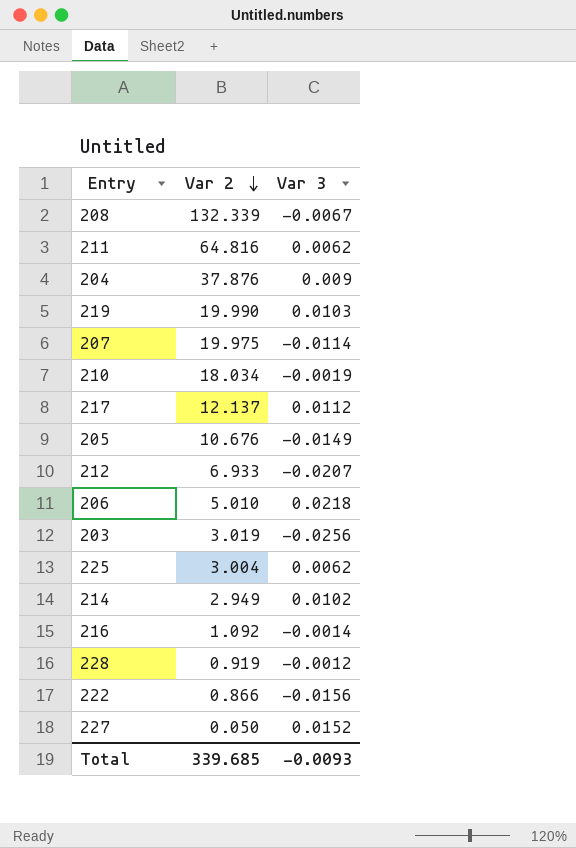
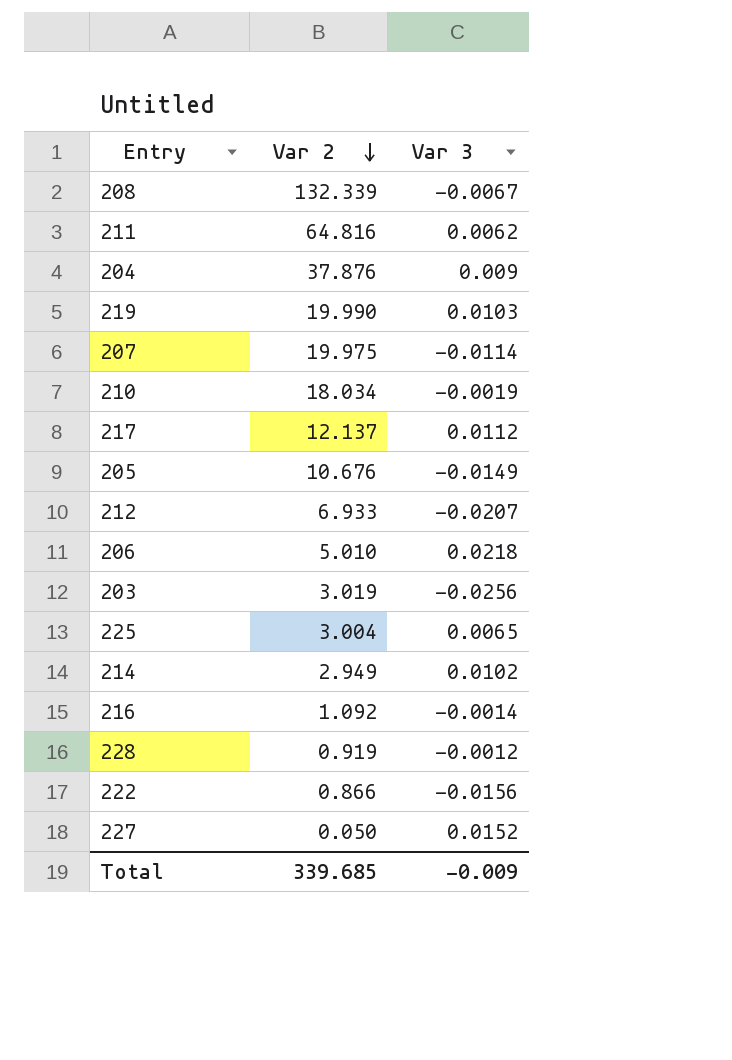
225 | Var 3: 0.0062 -> 0.0065
Total | Var 3: -0.0093 -> -0.009

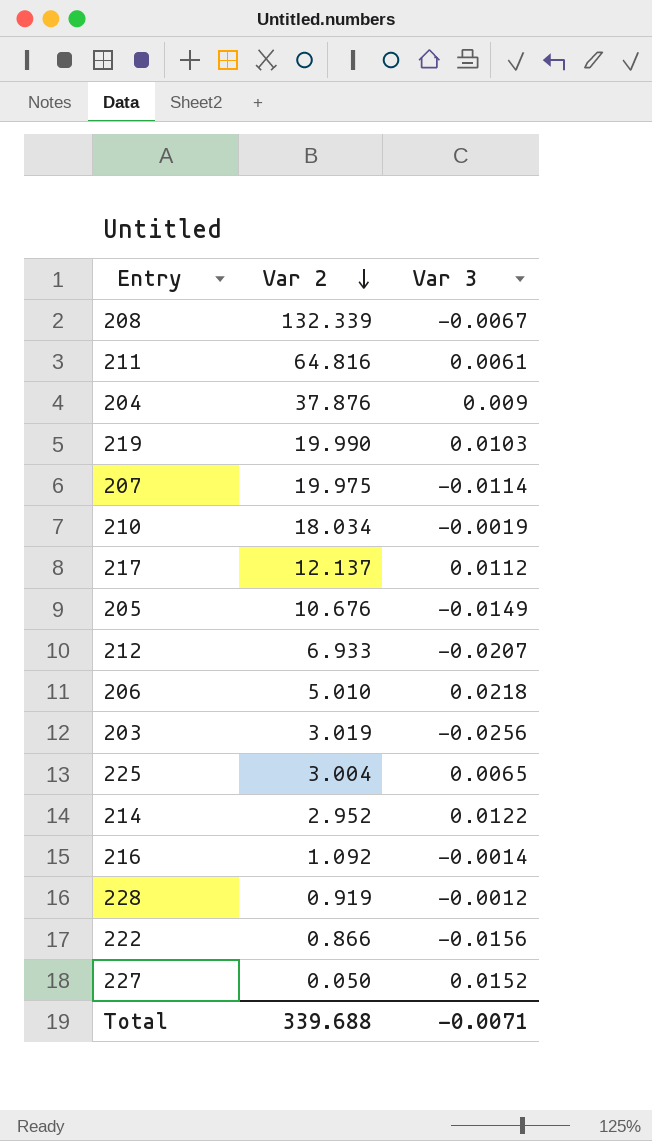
211 | Var 3: 0.0062 -> 0.0061
214 | Var 2: 2.949 -> 2.952
214 | Var 3: 0.0102 -> 0.0122
Total | Var 2: 339.685 -> 339.688
Total | Var 3: -0.009 -> -0.0071

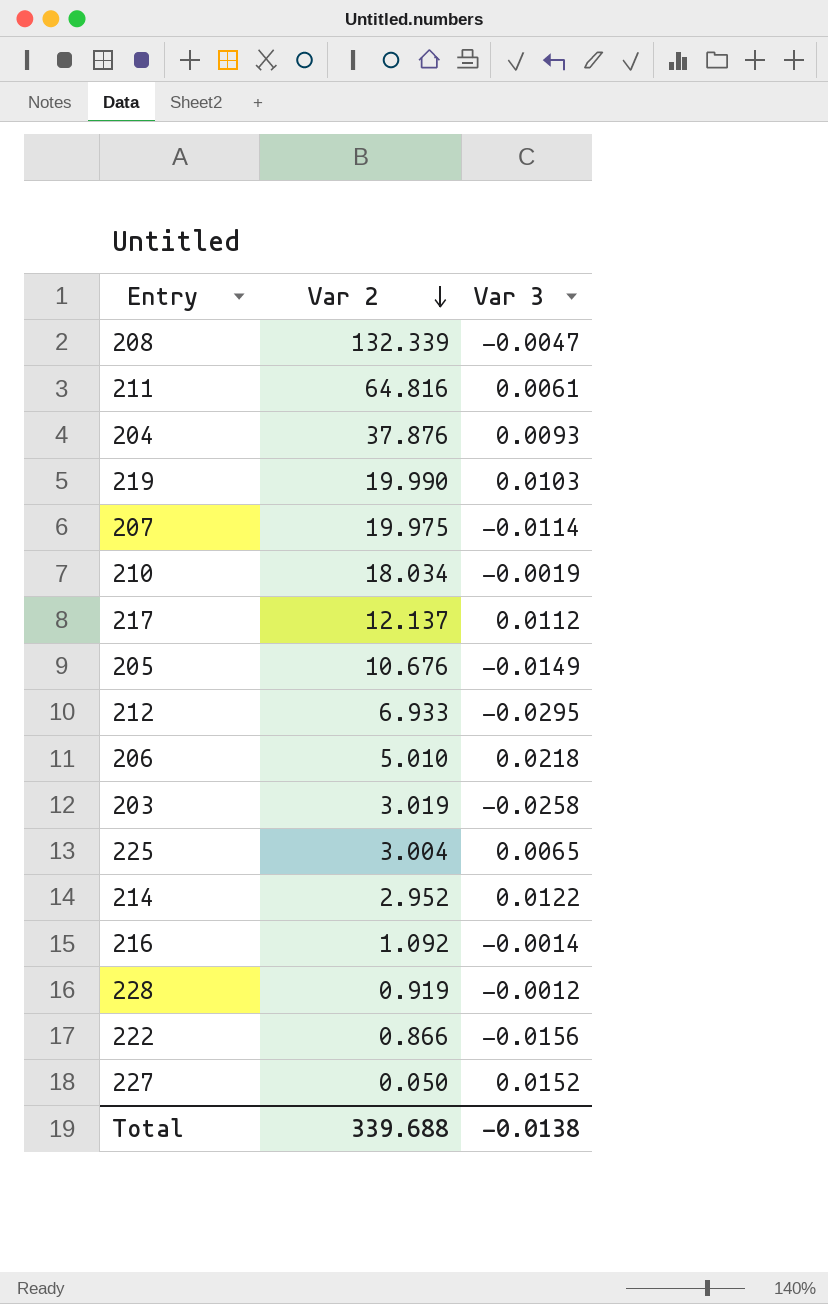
208 | Var 3: -0.0067 -> -0.0047
204 | Var 3: 0.009 -> 0.0093
212 | Var 3: -0.0207 -> -0.0295
203 | Var 3: -0.0256 -> -0.0258
Total | Var 3: -0.0071 -> -0.0138

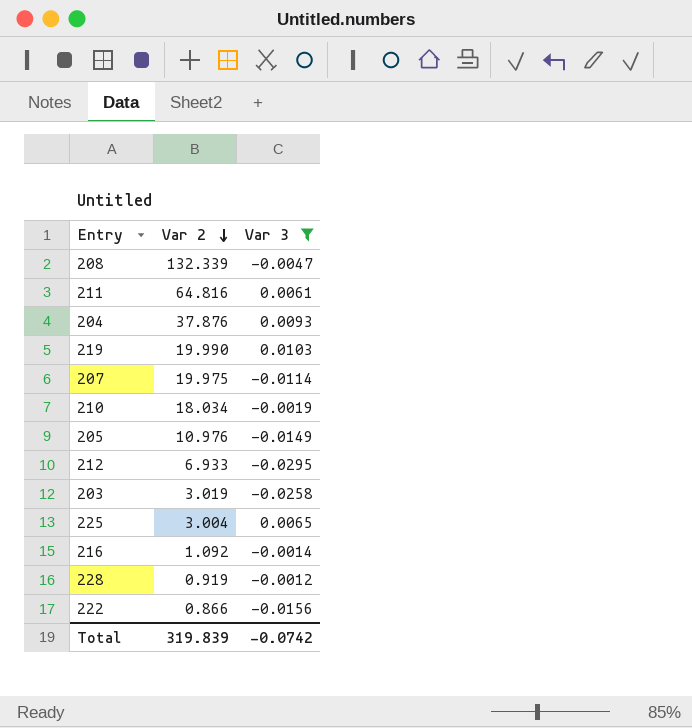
filter: none -> Var 3 <= 0.0103
205 | Var 2: 10.676 -> 10.976
Total | Var 2: 339.688 -> 319.839
Total | Var 3: -0.0138 -> -0.0742

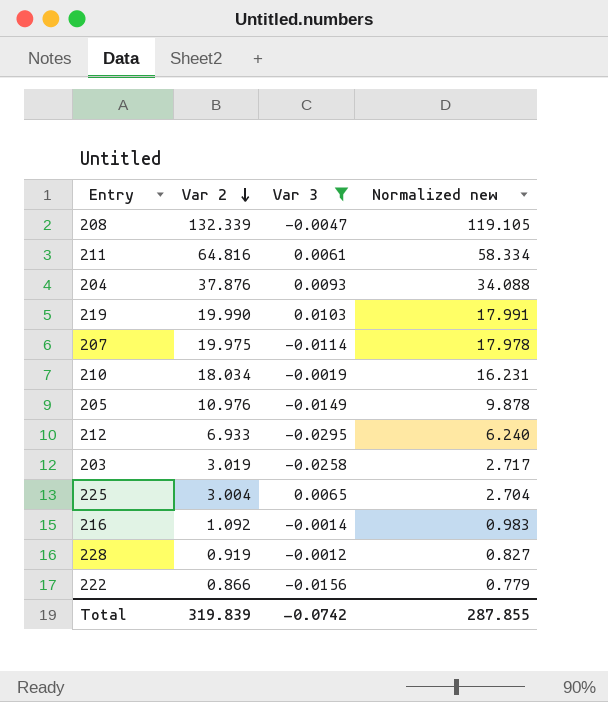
column Normalized new | formula: none -> [Var 2] * 0.9

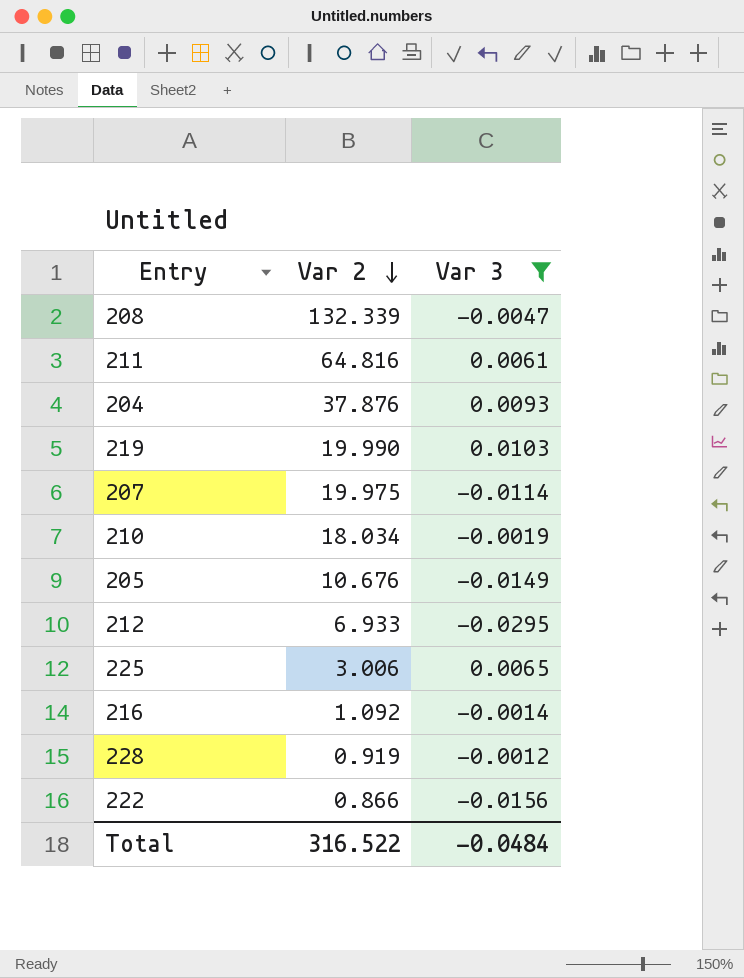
column Normalized new | formula: [Var 2] * 0.9 -> none
row 203: 3.019 | -0.0258 | 2.717 -> none
205 | Var 2: 10.976 -> 10.676
225 | Var 2: 3.004 -> 3.006
Total | Var 2: 319.839 -> 316.522
Total | Var 3: -0.0742 -> -0.0484

